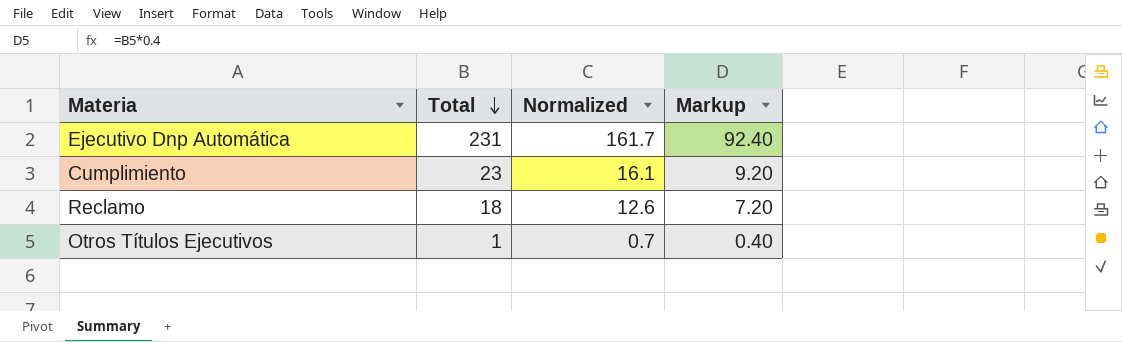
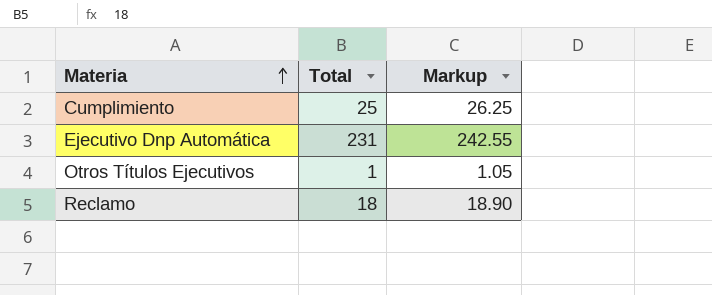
row order: Total descending -> Materia ascending
column Normalized | formula: [Total] * 0.7 -> none
column Markup | formula: [Total] * 0.4 -> [Total] * 1.05
Cumplimiento | Total: 23 -> 25

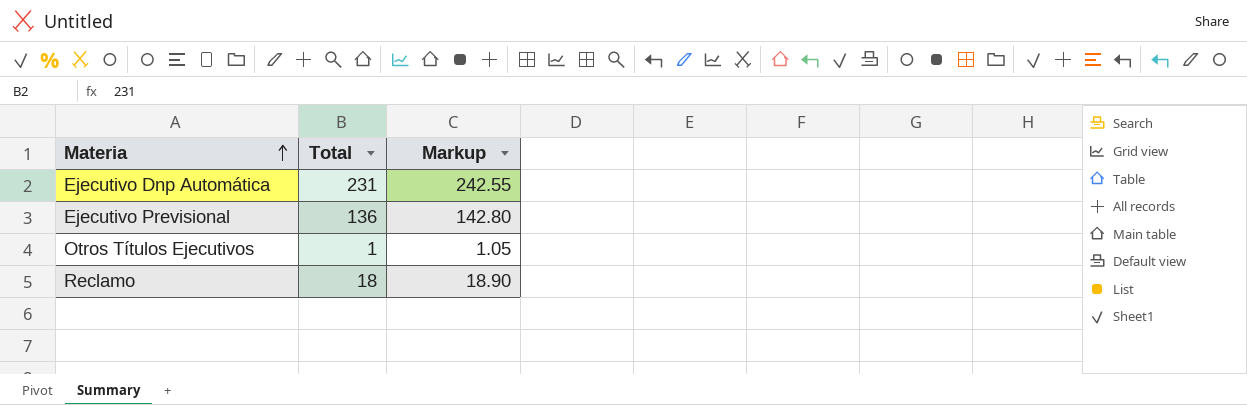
row Cumplimiento: 25 | 26.25 -> none
row Ejecutivo Previsional: none -> 136 | 142.80

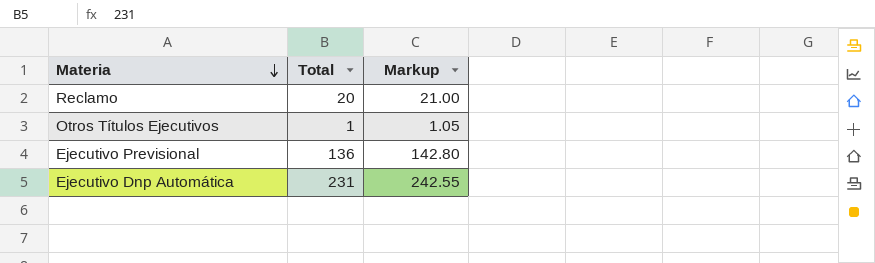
row order: Materia ascending -> Materia descending
Reclamo | Total: 18 -> 20
Reclamo | Markup: 18.90 -> 21.00

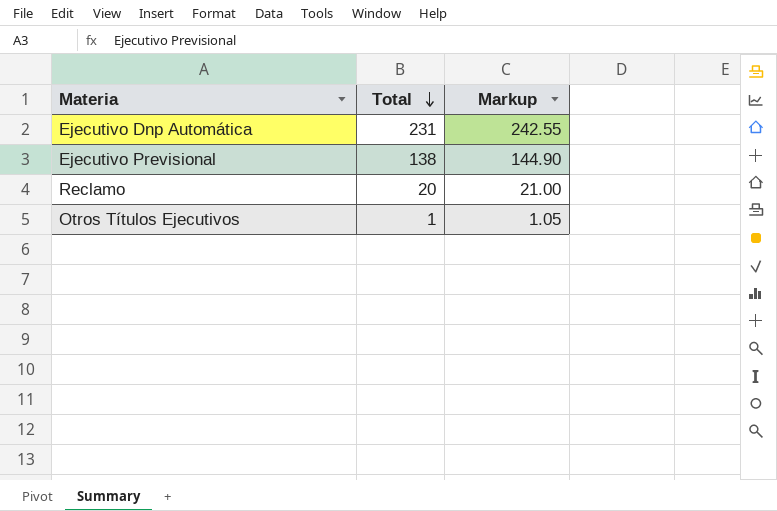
row order: Materia descending -> Total descending
Ejecutivo Previsional | Total: 136 -> 138
Ejecutivo Previsional | Markup: 142.80 -> 144.90

